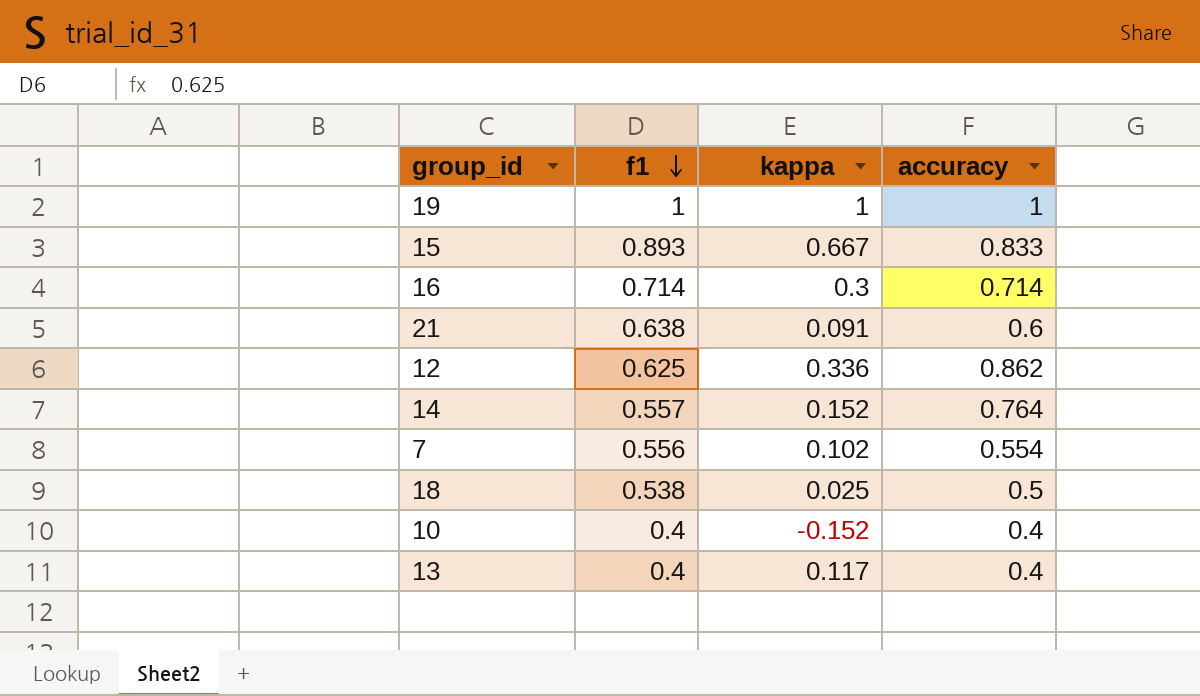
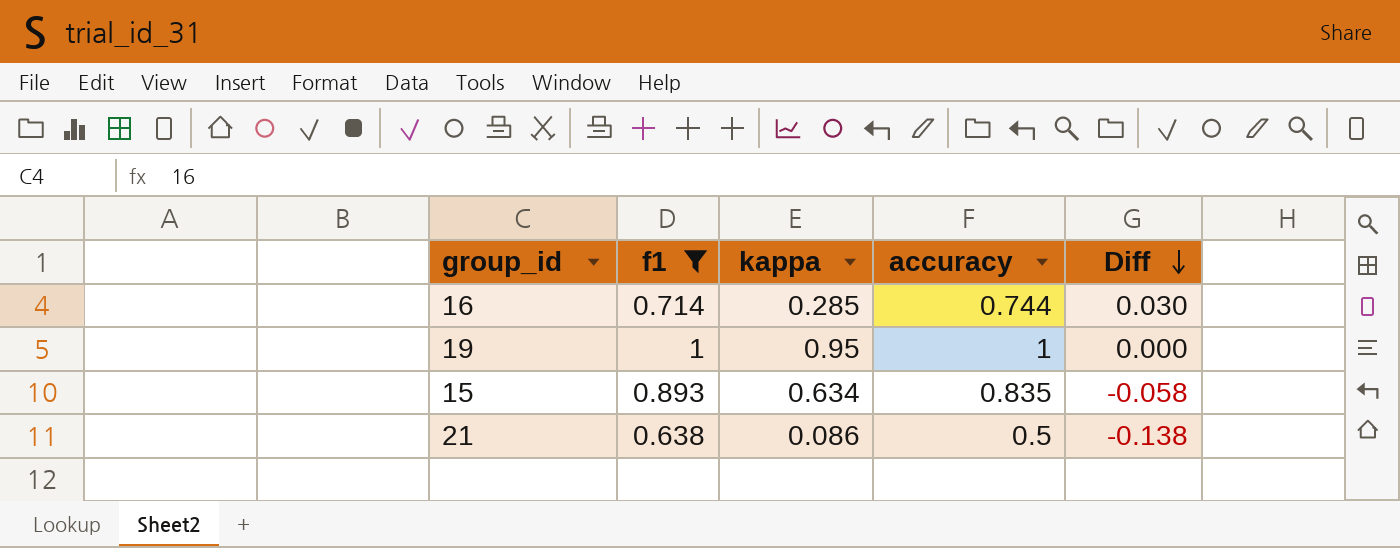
filter: none -> f1 >= 0.638
row order: f1 descending -> Diff descending
column Diff | formula: none -> [accuracy] - [f1]
16 | kappa: 0.3 -> 0.285
16 | accuracy: 0.714 -> 0.744
19 | kappa: 1 -> 0.95
15 | kappa: 0.667 -> 0.634
15 | accuracy: 0.833 -> 0.835
21 | kappa: 0.091 -> 0.086
21 | accuracy: 0.6 -> 0.5

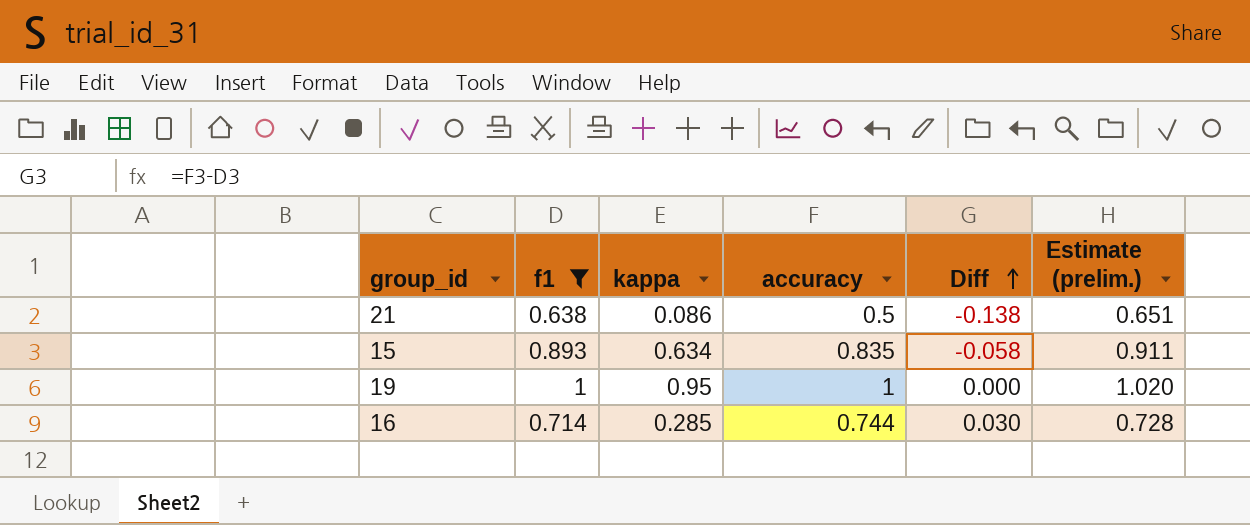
row order: Diff descending -> Diff ascending
column Estimate (prelim.) | formula: none -> [f1] * 1.02

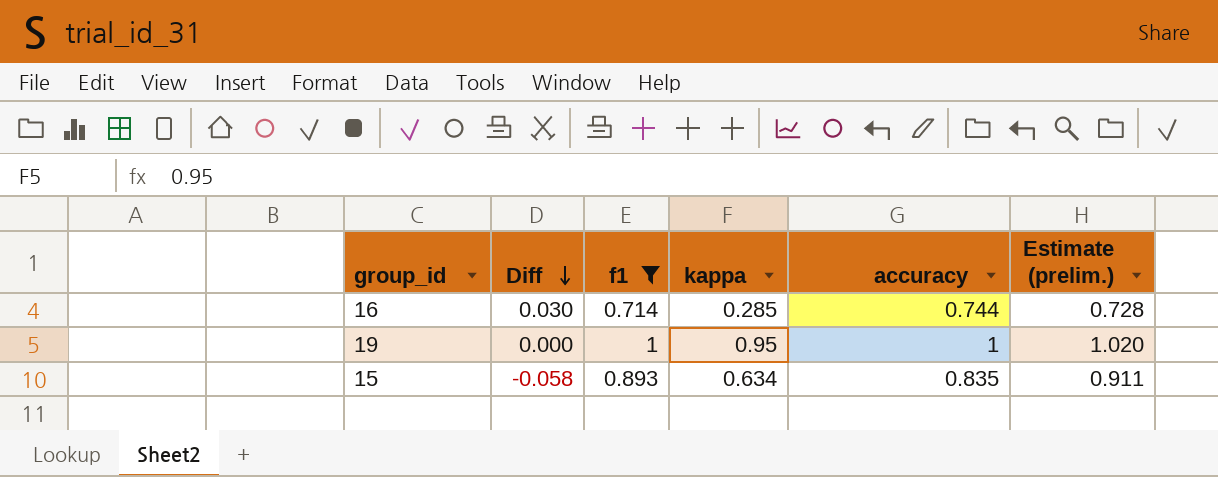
row order: Diff ascending -> Diff descending
column Diff | position: 5 -> 2
row 21: 0.638 | 0.086 | 0.5 | -0.138 | 0.651 -> none

